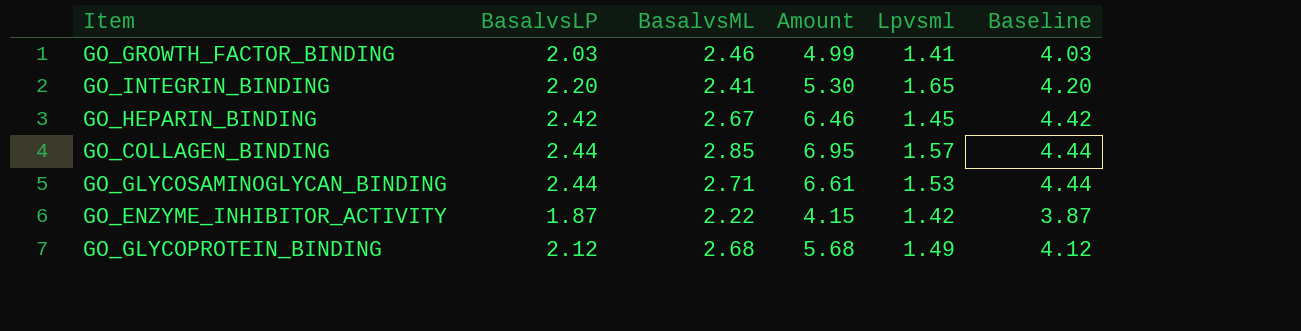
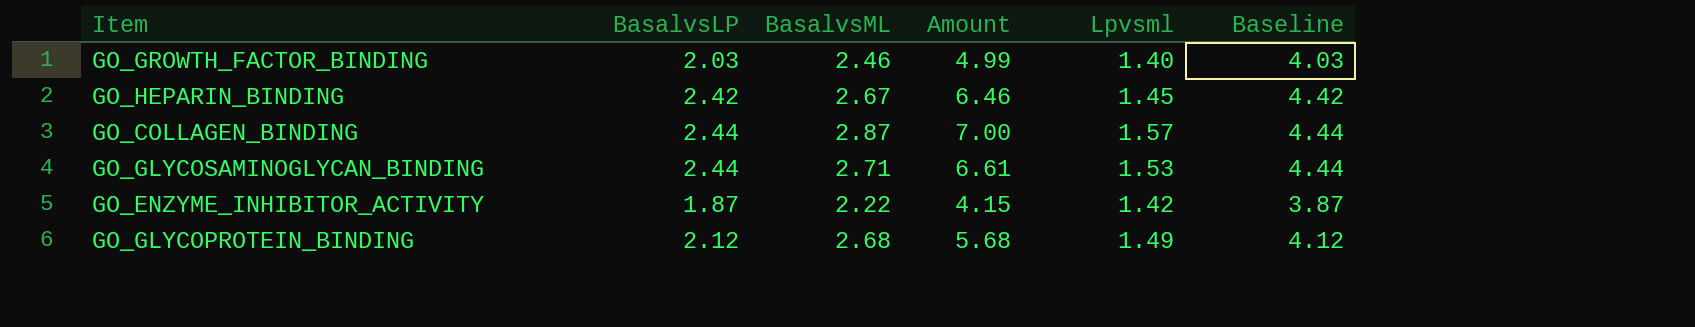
row GO_INTEGRIN_BINDING: 2.20 | 2.41 | 5.30 | 1.65 | 4.20 -> none
GO_GROWTH_FACTOR_BINDING | Lpvsml: 1.41 -> 1.40
GO_COLLAGEN_BINDING | BasalvsML: 2.85 -> 2.87
GO_COLLAGEN_BINDING | Amount: 6.95 -> 7.00

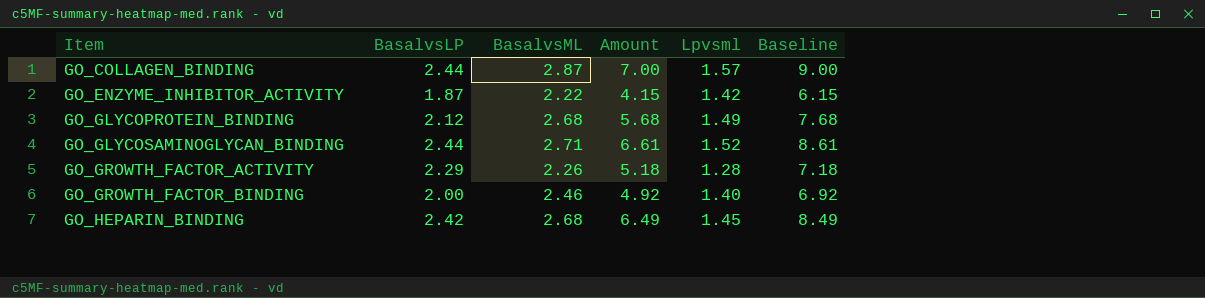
row order: none -> Item ascending
column Baseline | formula: [BasalvsLP] + 2 -> [Amount] + 2
GO_GLYCOSAMINOGLYCAN_BINDING | Lpvsml: 1.53 -> 1.52
row GO_GROWTH_FACTOR_ACTIVITY: none -> 2.29 | 2.26 | 5.18 | 1.28 | 7.18
GO_GROWTH_FACTOR_BINDING | BasalvsLP: 2.03 -> 2.00
GO_GROWTH_FACTOR_BINDING | Amount: 4.99 -> 4.92
GO_HEPARIN_BINDING | BasalvsML: 2.67 -> 2.68
GO_HEPARIN_BINDING | Amount: 6.46 -> 6.49

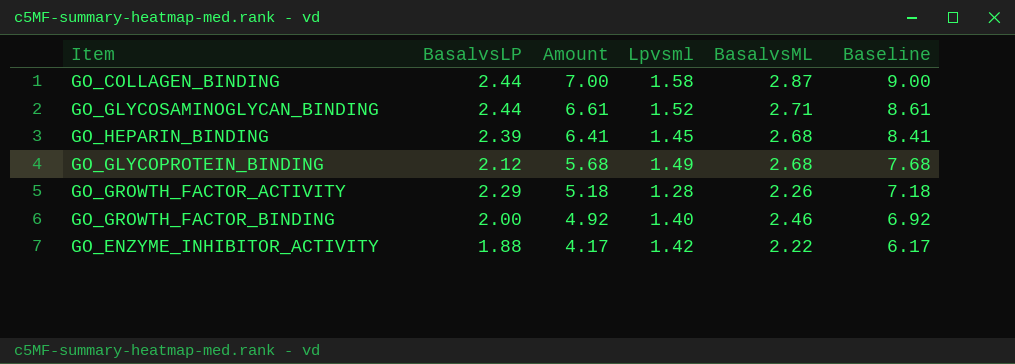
row order: Item ascending -> Amount descending
column BasalvsML | position: 3 -> 5
GO_COLLAGEN_BINDING | Lpvsml: 1.57 -> 1.58
GO_HEPARIN_BINDING | BasalvsLP: 2.42 -> 2.39
GO_HEPARIN_BINDING | Amount: 6.49 -> 6.41
GO_HEPARIN_BINDING | Baseline: 8.49 -> 8.41
GO_ENZYME_INHIBITOR_ACTIVITY | BasalvsLP: 1.87 -> 1.88
GO_ENZYME_INHIBITOR_ACTIVITY | Amount: 4.15 -> 4.17
GO_ENZYME_INHIBITOR_ACTIVITY | Baseline: 6.15 -> 6.17

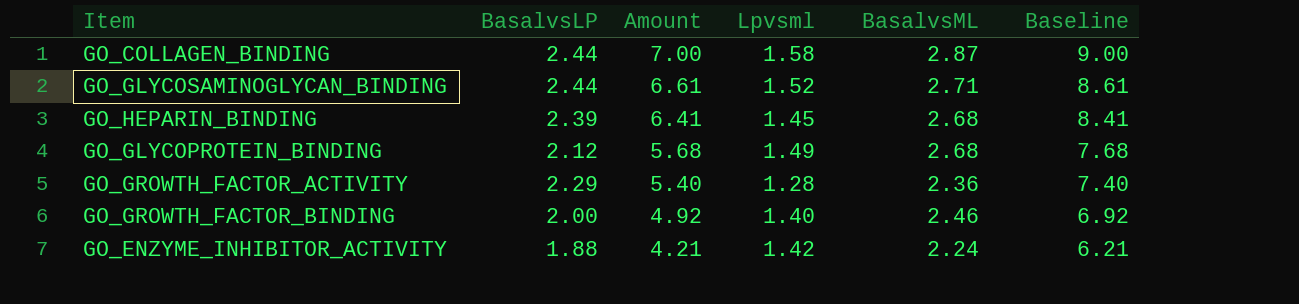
GO_GROWTH_FACTOR_ACTIVITY | Amount: 5.18 -> 5.40
GO_GROWTH_FACTOR_ACTIVITY | BasalvsML: 2.26 -> 2.36
GO_GROWTH_FACTOR_ACTIVITY | Baseline: 7.18 -> 7.40
GO_ENZYME_INHIBITOR_ACTIVITY | Amount: 4.17 -> 4.21
GO_ENZYME_INHIBITOR_ACTIVITY | BasalvsML: 2.22 -> 2.24
GO_ENZYME_INHIBITOR_ACTIVITY | Baseline: 6.17 -> 6.21

